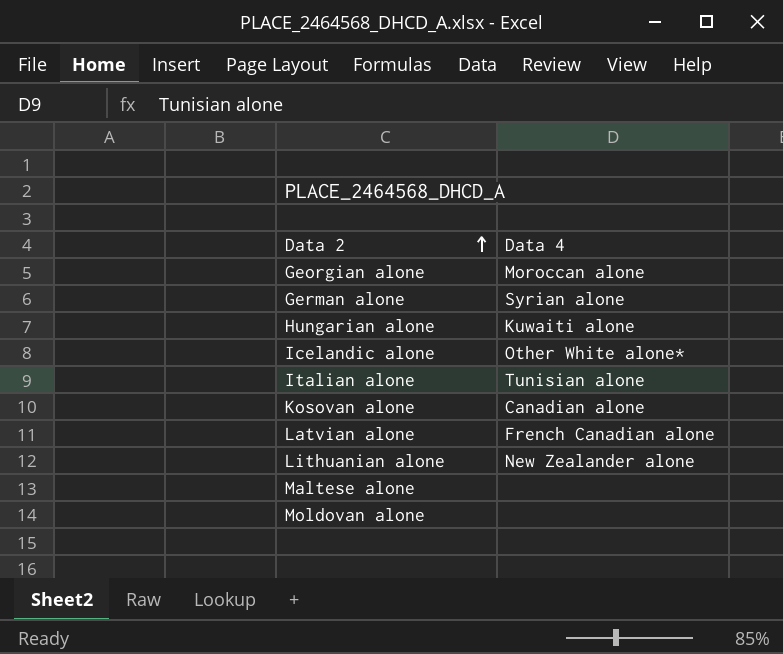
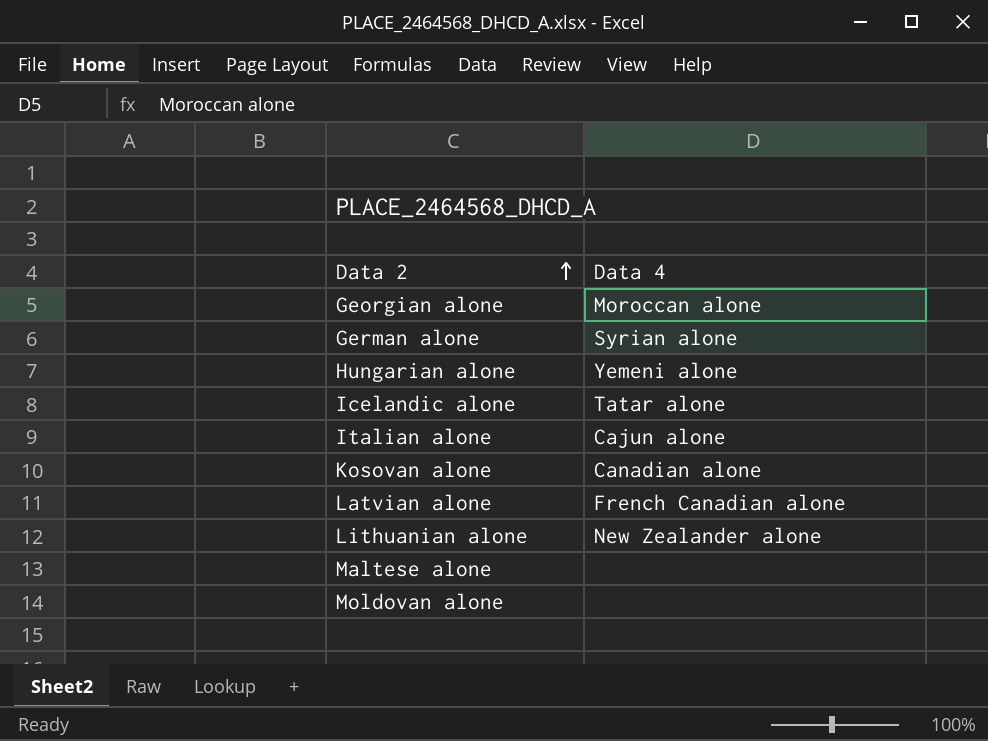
Hungarian alone | Data 4: Kuwaiti alone -> Yemeni alone
Icelandic alone | Data 4: Other White alone* -> Tatar alone
Italian alone | Data 4: Tunisian alone -> Cajun alone

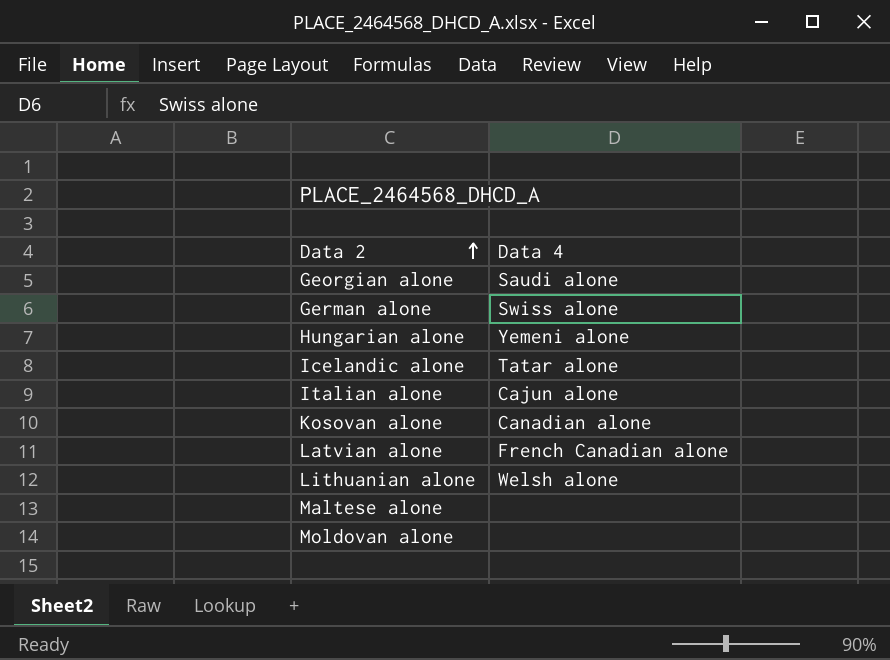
Georgian alone | Data 4: Moroccan alone -> Saudi alone
German alone | Data 4: Syrian alone -> Swiss alone
Lithuanian alone | Data 4: New Zealander alone -> Welsh alone

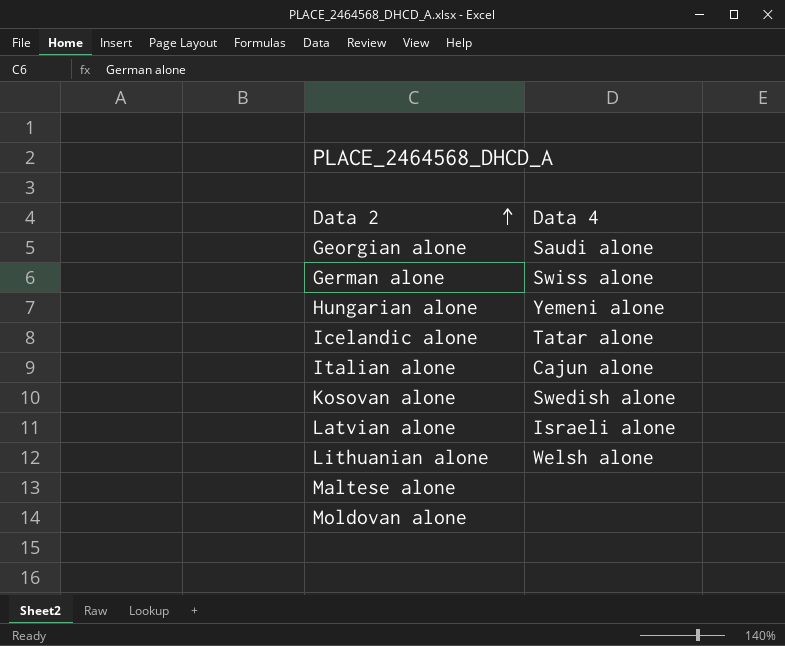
Kosovan alone | Data 4: Canadian alone -> Swedish alone
Latvian alone | Data 4: French Canadian alone -> Israeli alone

